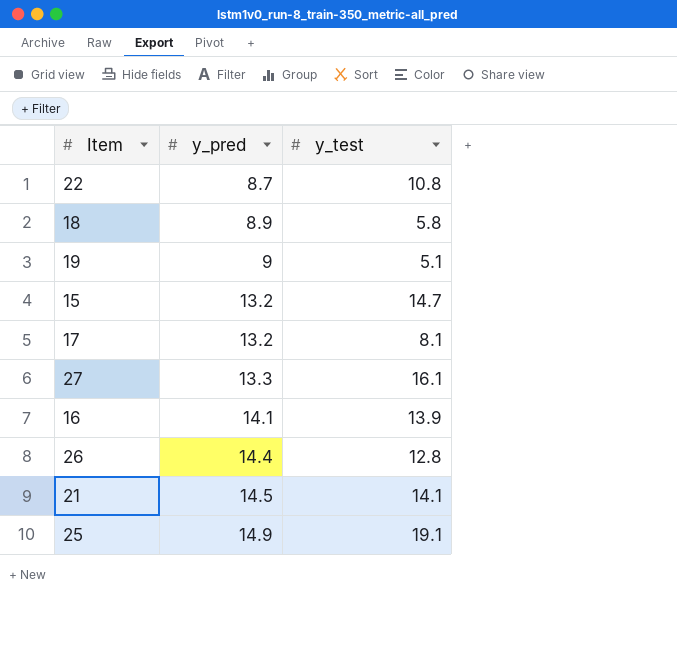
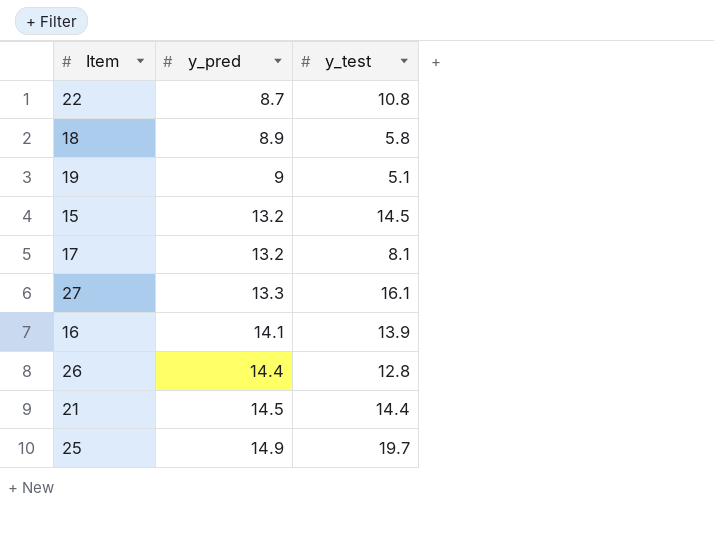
15 | y_test: 14.7 -> 14.5
21 | y_test: 14.1 -> 14.4
25 | y_test: 19.1 -> 19.7

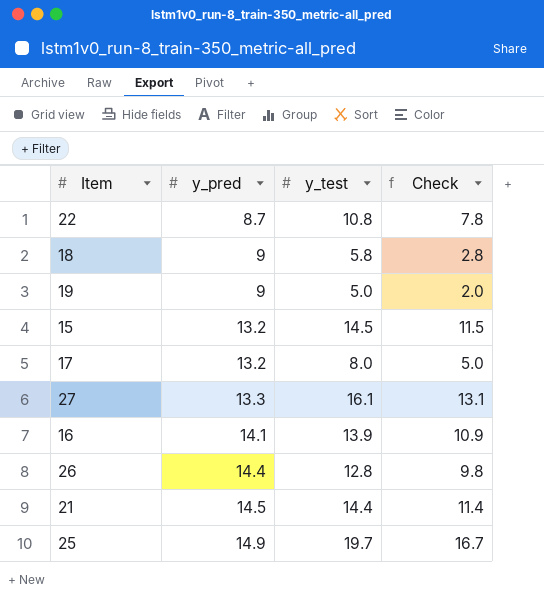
column Check | formula: none -> [y_test] - 3
18 | y_pred: 8.9 -> 9
19 | y_test: 5.1 -> 5.0
17 | y_test: 8.1 -> 8.0

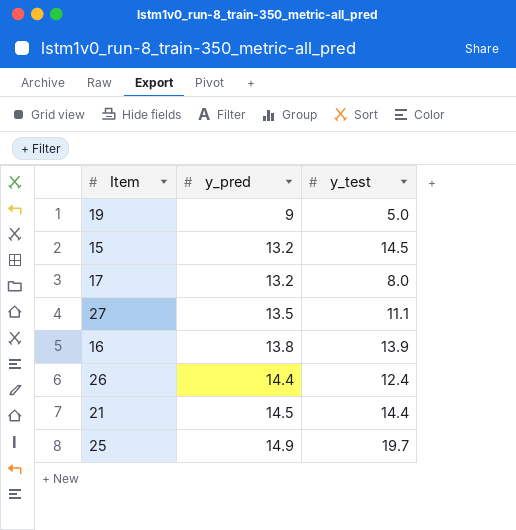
column Check | formula: [y_test] - 3 -> none
row 22: 8.7 | 10.8 | 7.8 -> none
row 18: 9 | 5.8 | 2.8 -> none
27 | y_pred: 13.3 -> 13.5
27 | y_test: 16.1 -> 11.1
16 | y_pred: 14.1 -> 13.8
26 | y_test: 12.8 -> 12.4

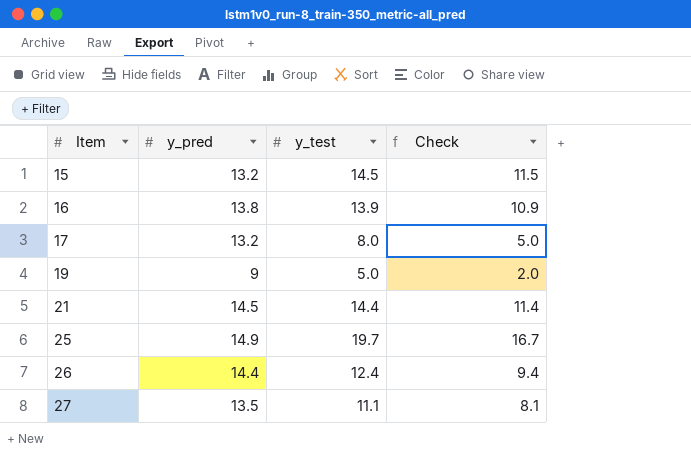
row order: y_pred ascending -> Item ascending
column Check | formula: none -> [y_test] - 3

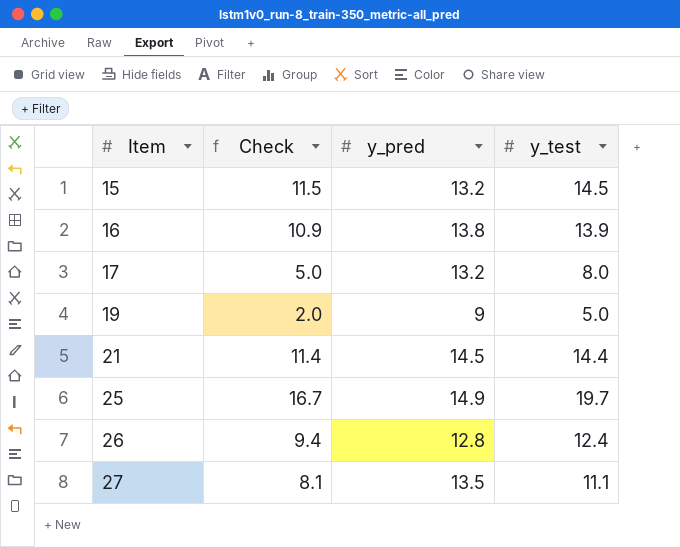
column Check | position: 4 -> 2
26 | y_pred: 14.4 -> 12.8

